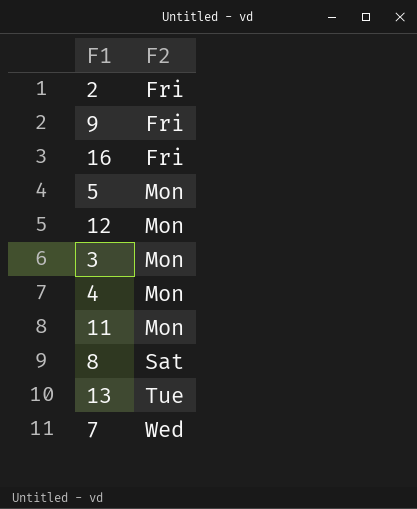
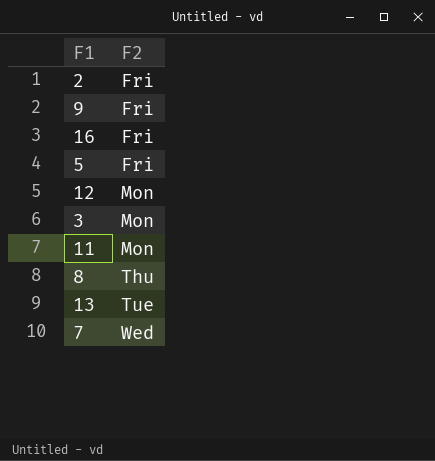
row 4: Mon -> none
5 | F2: Mon -> Fri
8 | F2: Sat -> Thu

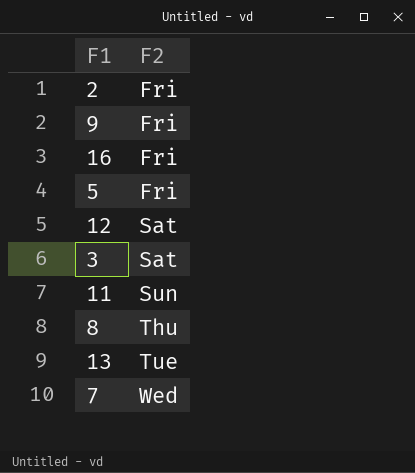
12 | F2: Mon -> Sat
3 | F2: Mon -> Sat
11 | F2: Mon -> Sun

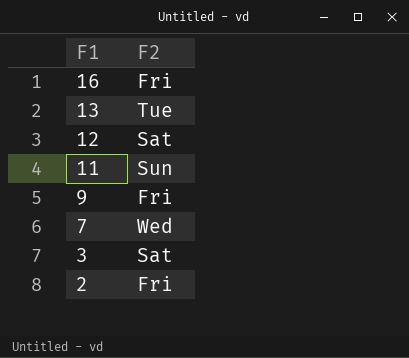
row order: F2 ascending -> F1 descending
row 5: Fri -> none
row 8: Thu -> none

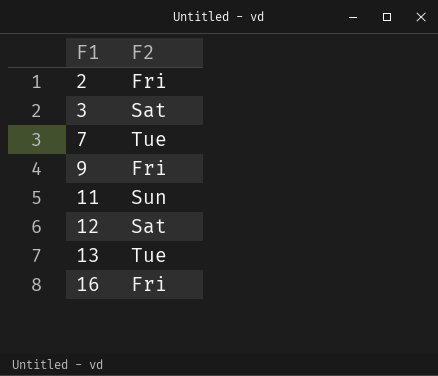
row order: F1 descending -> F1 ascending
7 | F2: Wed -> Tue

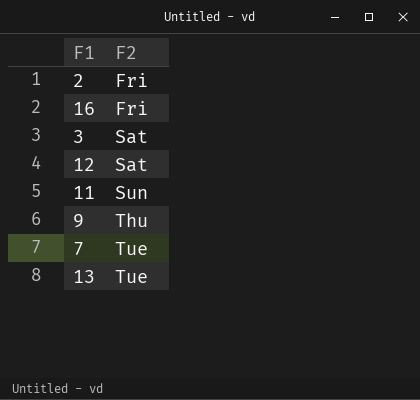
row order: F1 ascending -> F2 ascending
9 | F2: Fri -> Thu

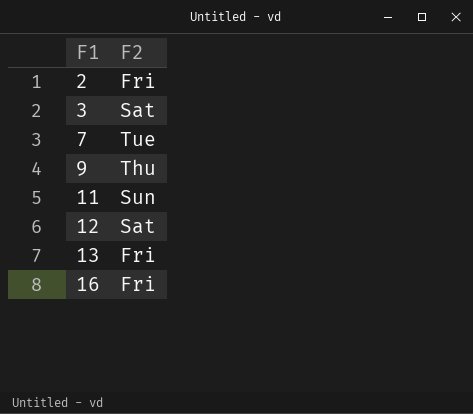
row order: F2 ascending -> F1 ascending
13 | F2: Tue -> Fri

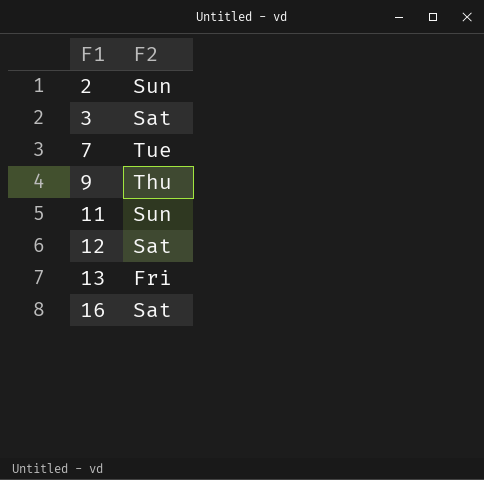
2 | F2: Fri -> Sun
16 | F2: Fri -> Sat

